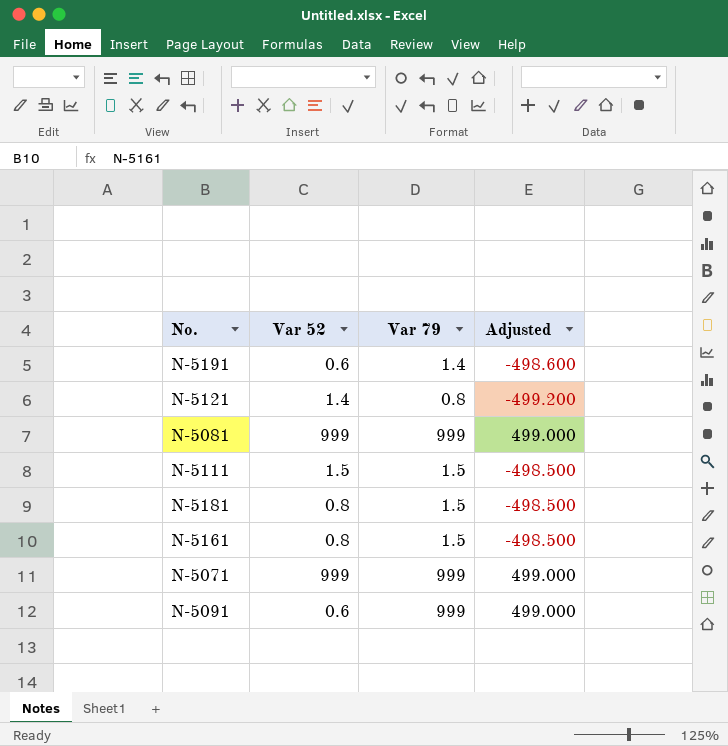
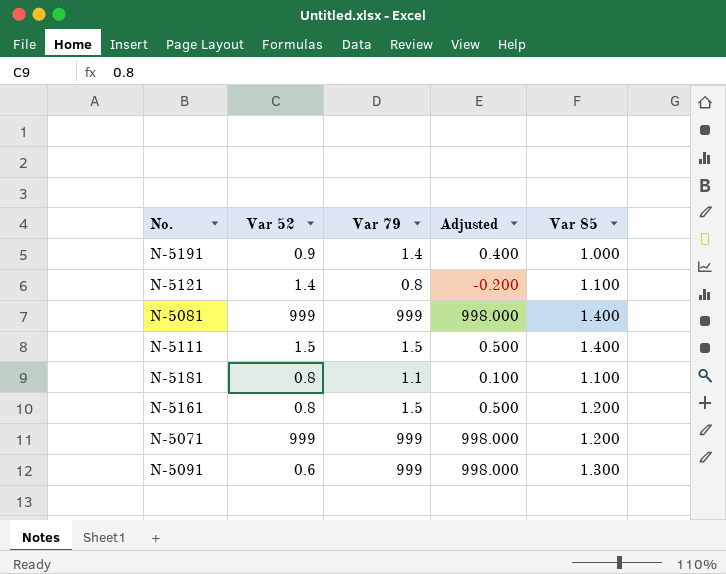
column Adjusted | formula: [Var 79] - 500 -> [Var 79] - 1
column Var 85 | position: none -> 5
N-5191 | Var 52: 0.6 -> 0.9
N-5181 | Var 79: 1.5 -> 1.1

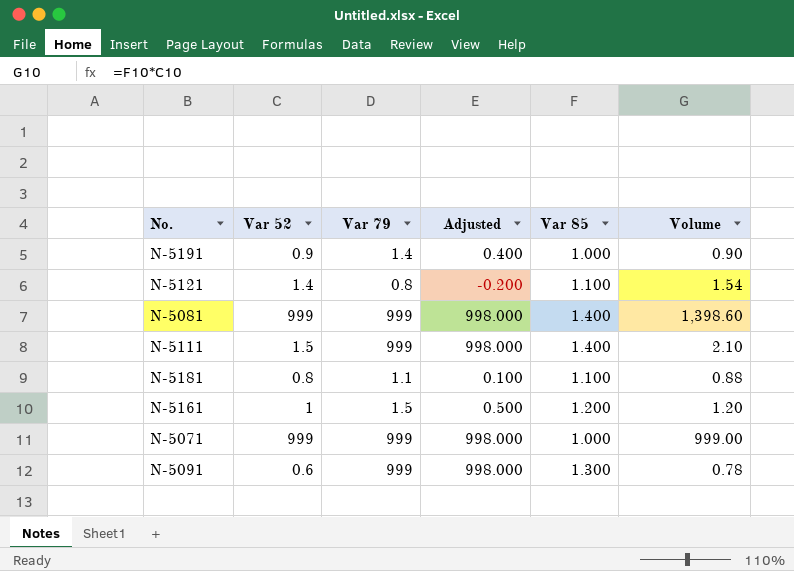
column Volume | formula: none -> [Var 52] * [Var 85]
N-5111 | Var 79: 1.5 -> 999
N-5111 | Adjusted: 0.500 -> 998.000
N-5161 | Var 52: 0.8 -> 1
N-5071 | Var 85: 1.200 -> 1.000

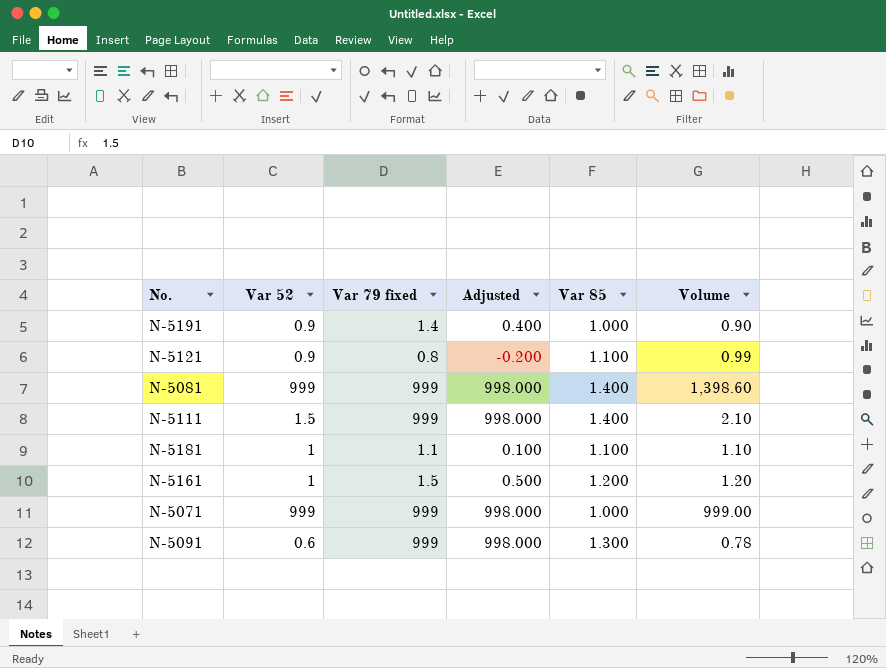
column name: Var 79 -> Var 79 fixed
N-5121 | Var 52: 1.4 -> 0.9
N-5121 | Volume: 1.54 -> 0.99
N-5181 | Var 52: 0.8 -> 1
N-5181 | Volume: 0.88 -> 1.10

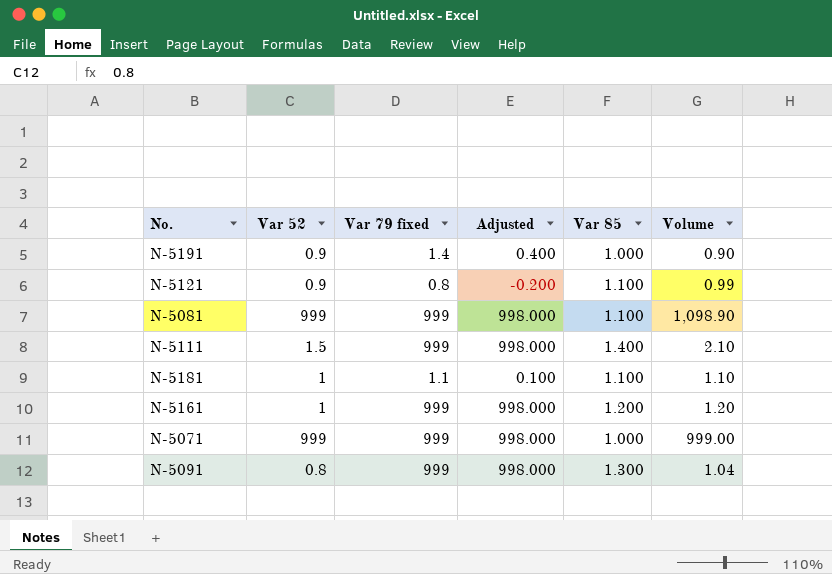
N-5081 | Var 85: 1.400 -> 1.100
N-5081 | Volume: 1,398.60 -> 1,098.90
N-5161 | Var 79 fixed: 1.5 -> 999
N-5161 | Adjusted: 0.500 -> 998.000
N-5091 | Var 52: 0.6 -> 0.8
N-5091 | Volume: 0.78 -> 1.04

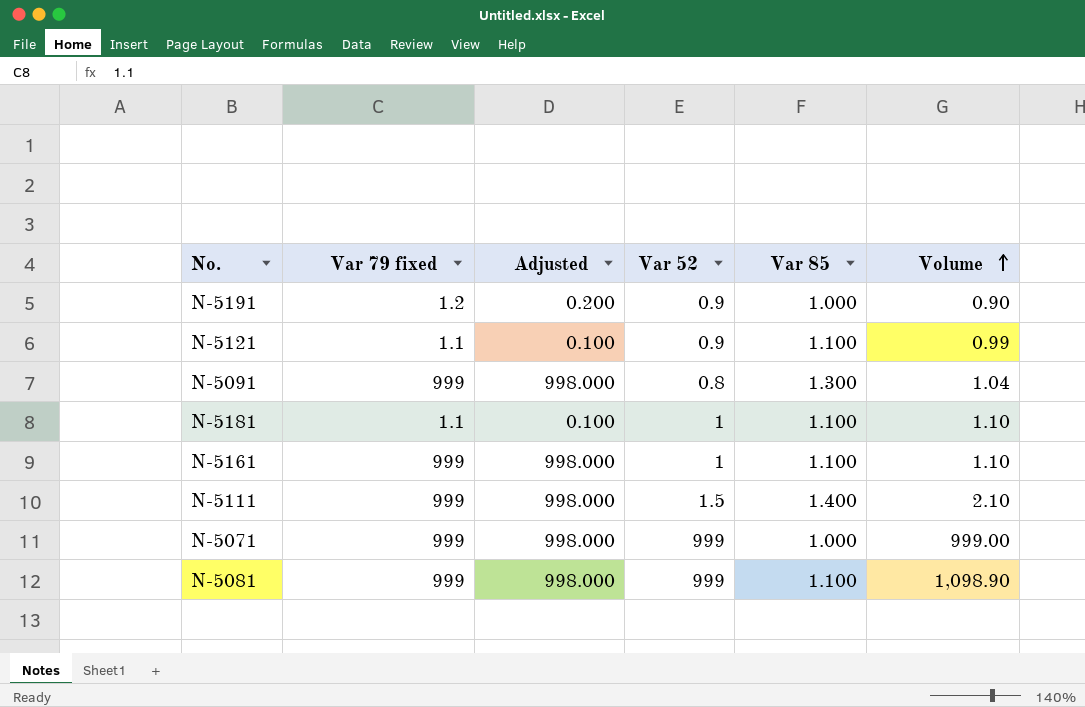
row order: none -> Volume ascending
column Var 52 | position: 2 -> 4
N-5191 | Var 79 fixed: 1.4 -> 1.2
N-5191 | Adjusted: 0.400 -> 0.200
N-5121 | Var 79 fixed: 0.8 -> 1.1
N-5121 | Adjusted: -0.200 -> 0.100
N-5161 | Var 85: 1.200 -> 1.100
N-5161 | Volume: 1.20 -> 1.10

